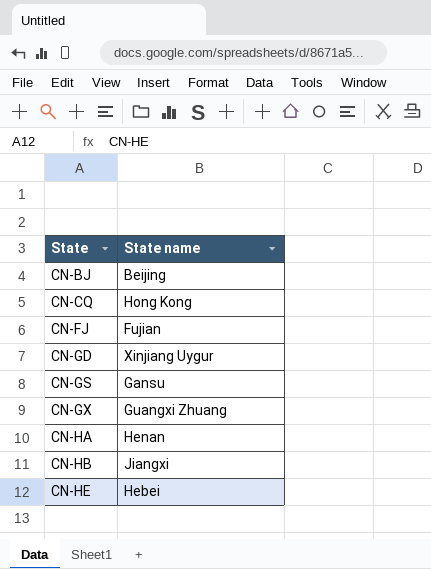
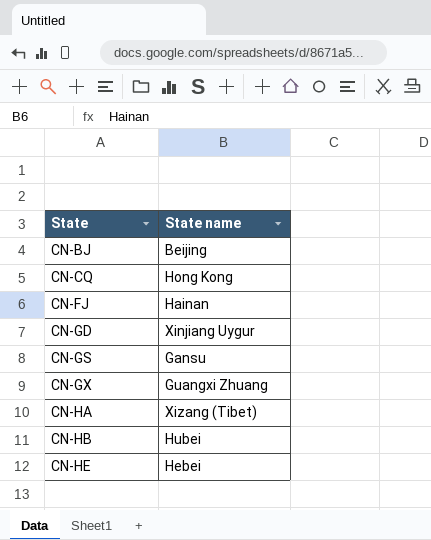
CN-FJ | State name: Fujian -> Hainan
CN-HA | State name: Henan -> Xizang (Tibet)
CN-HB | State name: Jiangxi -> Hubei

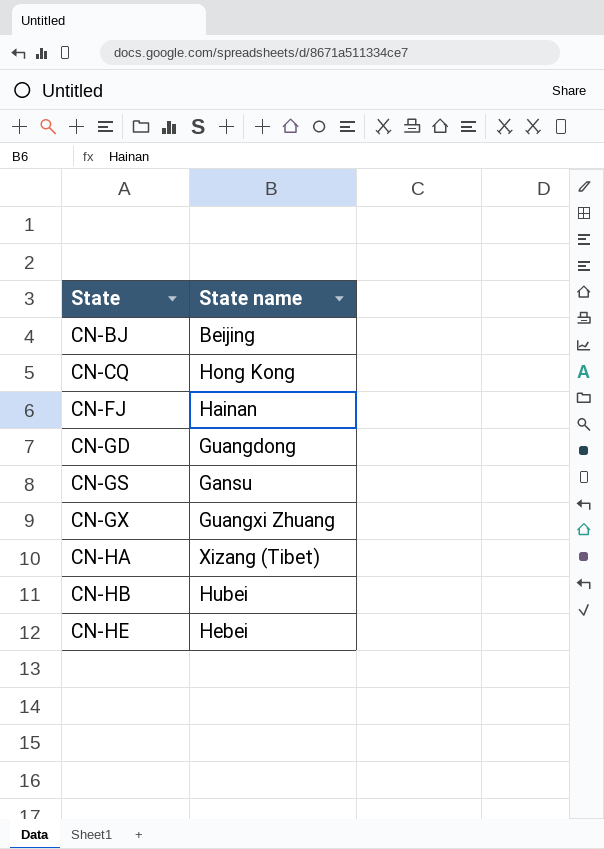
CN-GD | State name: Xinjiang Uygur -> Guangdong

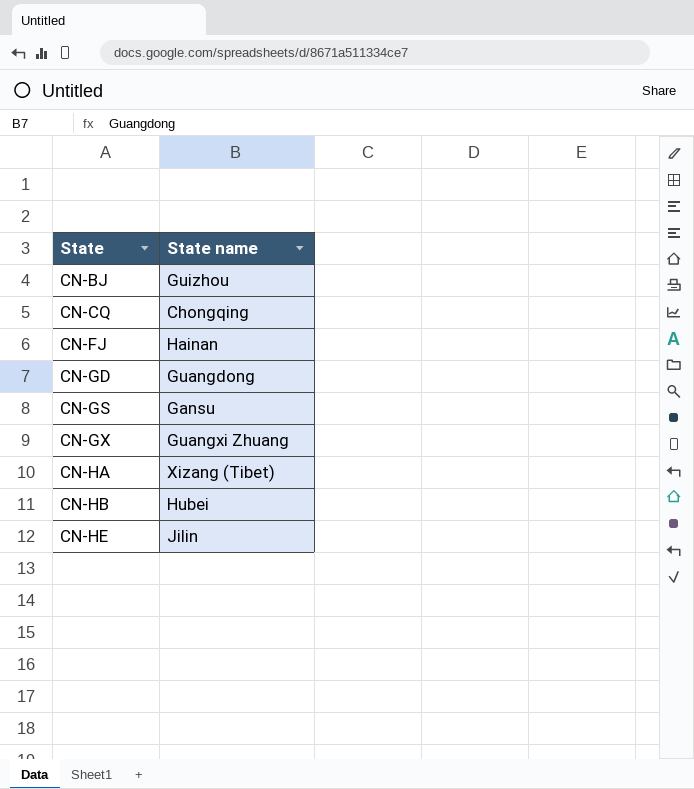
CN-BJ | State name: Beijing -> Guizhou
CN-CQ | State name: Hong Kong -> Chongqing
CN-HE | State name: Hebei -> Jilin

